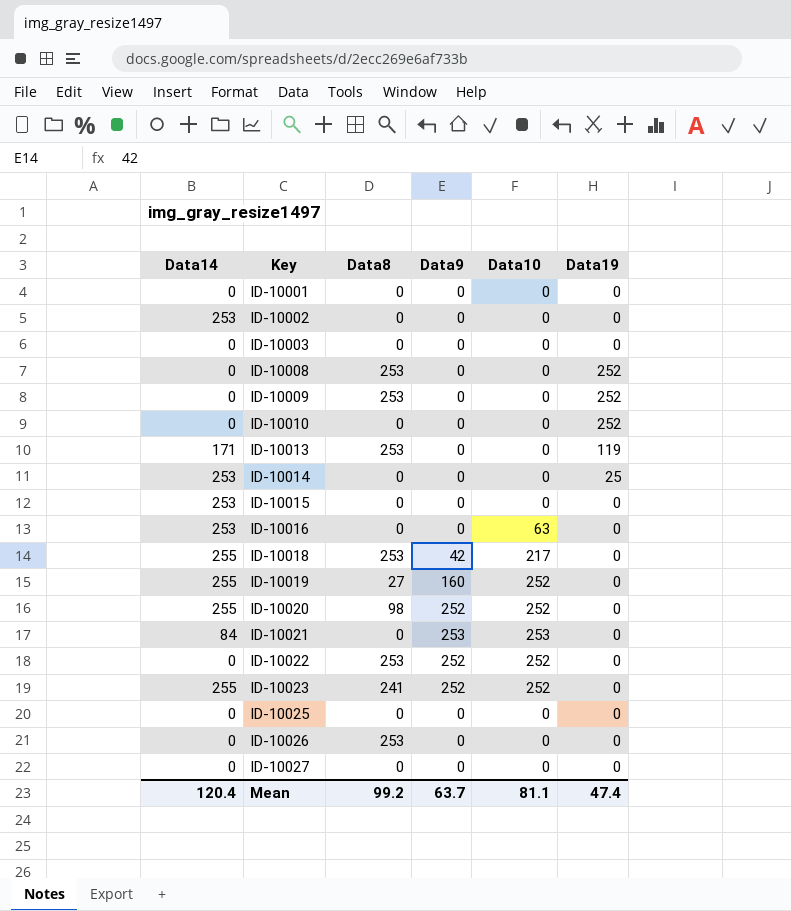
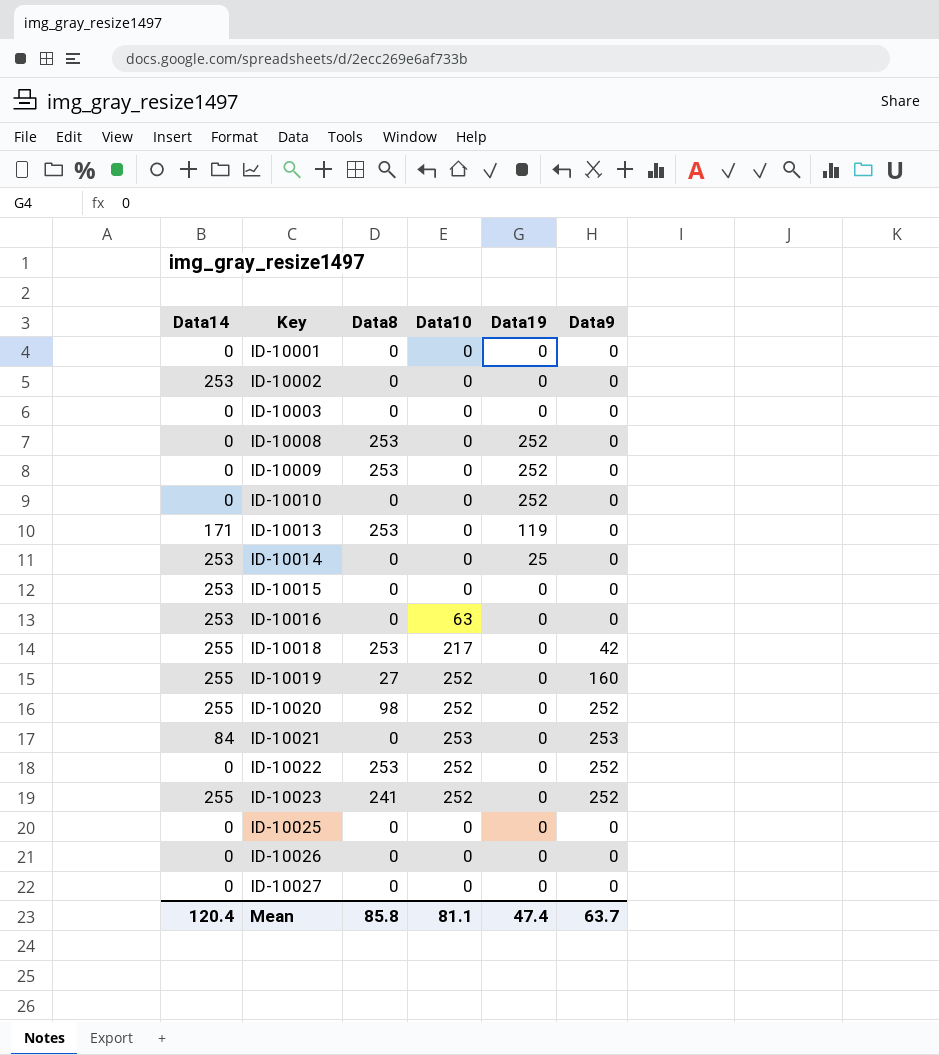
column Data9 | position: 4 -> 6
ID-10026 | Data8: 253 -> 0
Mean | Data8: 99.2 -> 85.8

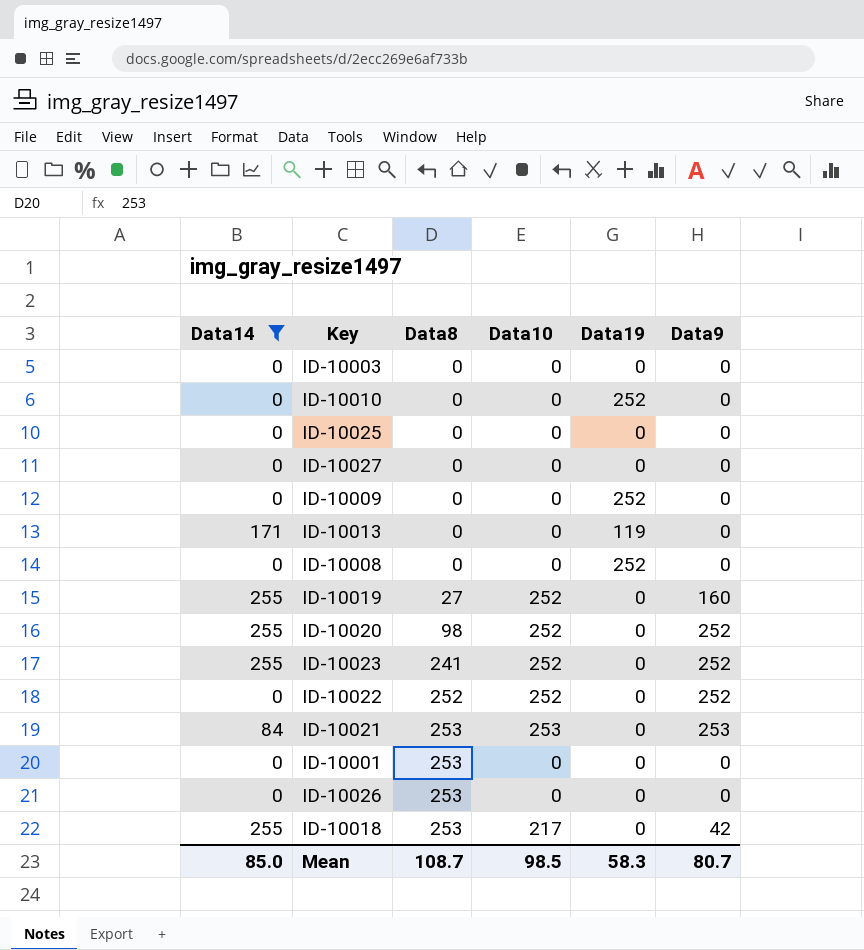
filter: none -> Data14 != 253
row order: Key ascending -> Data8 ascending
ID-10009 | Data8: 253 -> 0
ID-10013 | Data8: 253 -> 0
ID-10008 | Data8: 253 -> 0
ID-10022 | Data8: 253 -> 252
ID-10021 | Data8: 0 -> 253
ID-10001 | Data8: 0 -> 253
ID-10026 | Data8: 0 -> 253
Mean | Data14: 120.4 -> 85.0
Mean | Data8: 85.8 -> 108.7
Mean | Data10: 81.1 -> 98.5
Mean | Data19: 47.4 -> 58.3
Mean | Data9: 63.7 -> 80.7

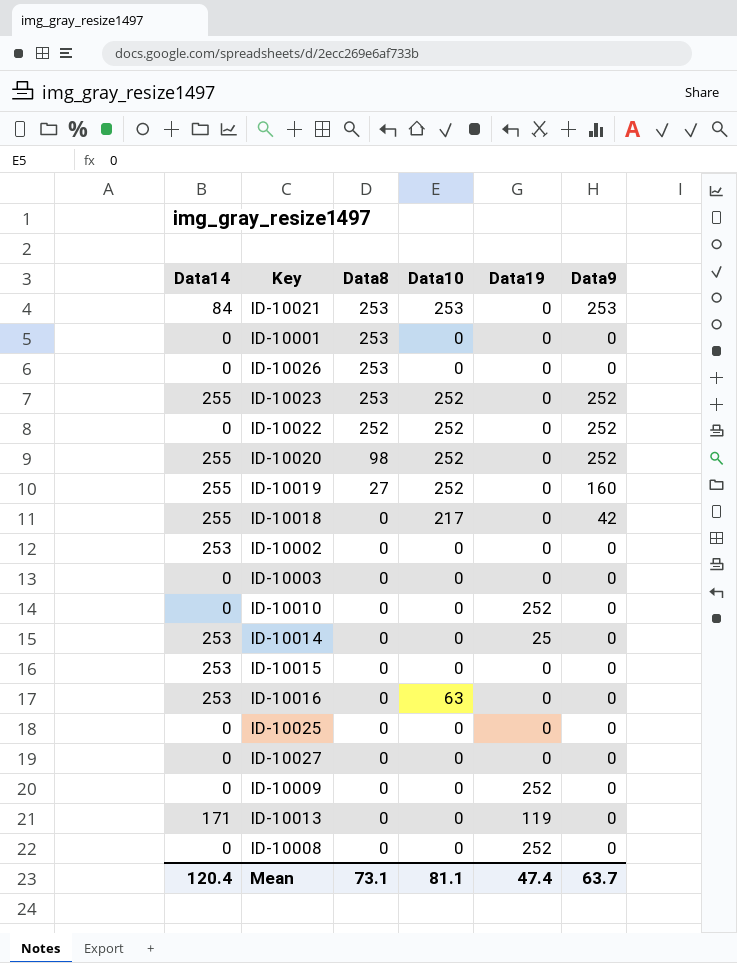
filter: Data14 != 253 -> none
row order: Data8 ascending -> Data8 descending
ID-10023 | Data8: 241 -> 253
ID-10018 | Data8: 253 -> 0
Mean | Data14: 85.0 -> 120.4
Mean | Data8: 108.7 -> 73.1
Mean | Data10: 98.5 -> 81.1
Mean | Data19: 58.3 -> 47.4
Mean | Data9: 80.7 -> 63.7

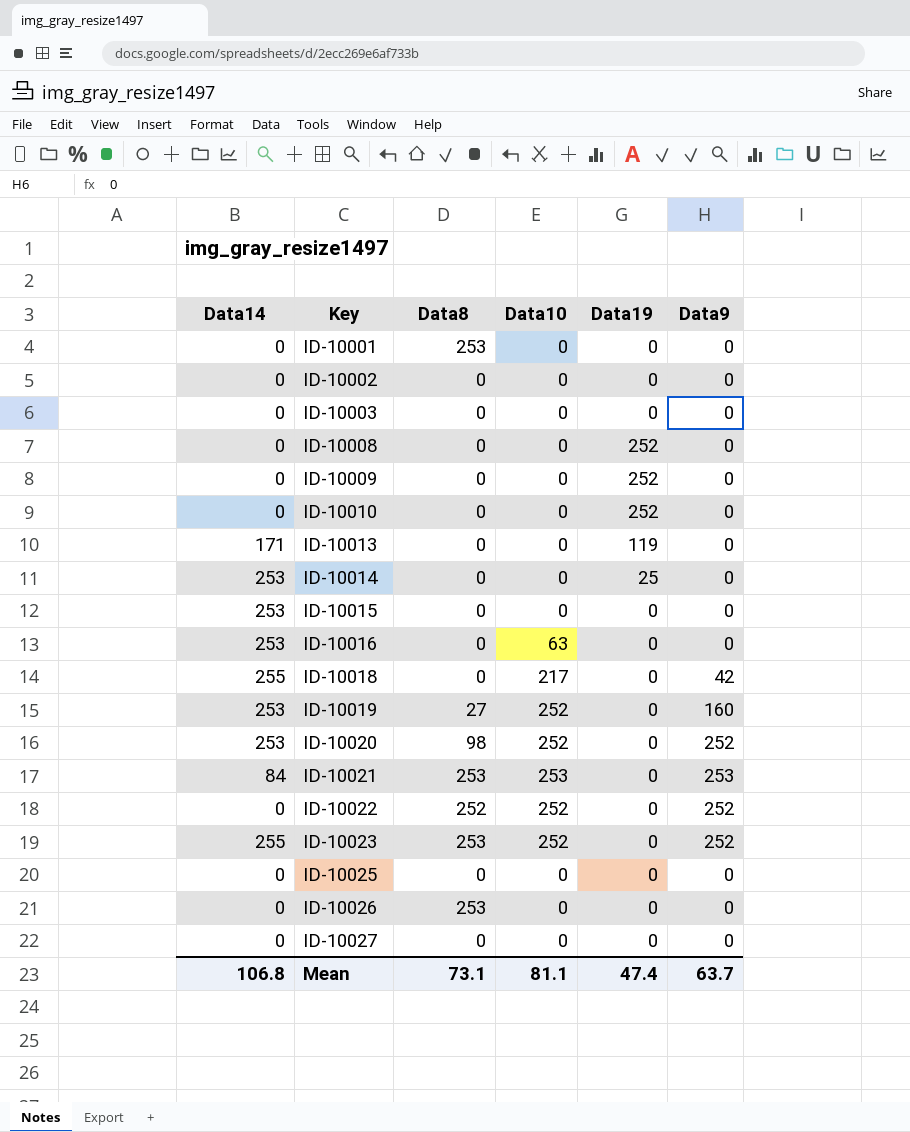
row order: Data8 descending -> Key ascending
ID-10002 | Data14: 253 -> 0
ID-10019 | Data14: 255 -> 253
ID-10020 | Data14: 255 -> 253
Mean | Data14: 120.4 -> 106.8

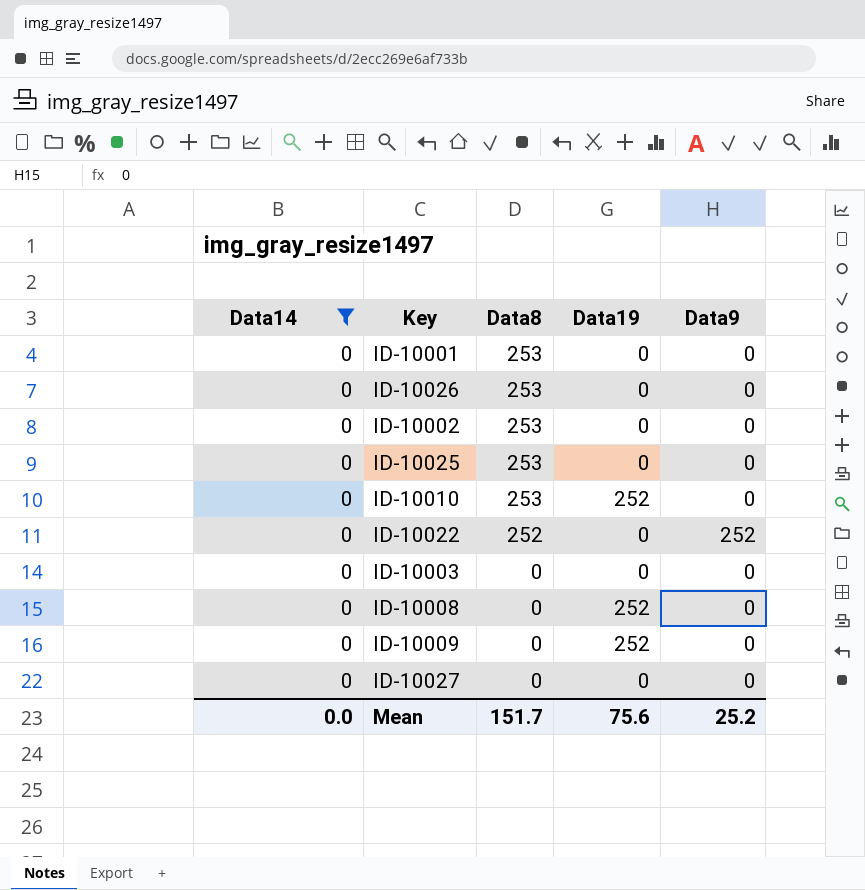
filter: none -> Data14 = 0
row order: Key ascending -> Data8 descending
column Data10 | position: 4 -> none
ID-10002 | Data8: 0 -> 253
ID-10025 | Data8: 0 -> 253
ID-10010 | Data8: 0 -> 253
Mean | Data14: 106.8 -> 0.0
Mean | Data8: 73.1 -> 151.7
Mean | Data19: 47.4 -> 75.6
Mean | Data9: 63.7 -> 25.2

